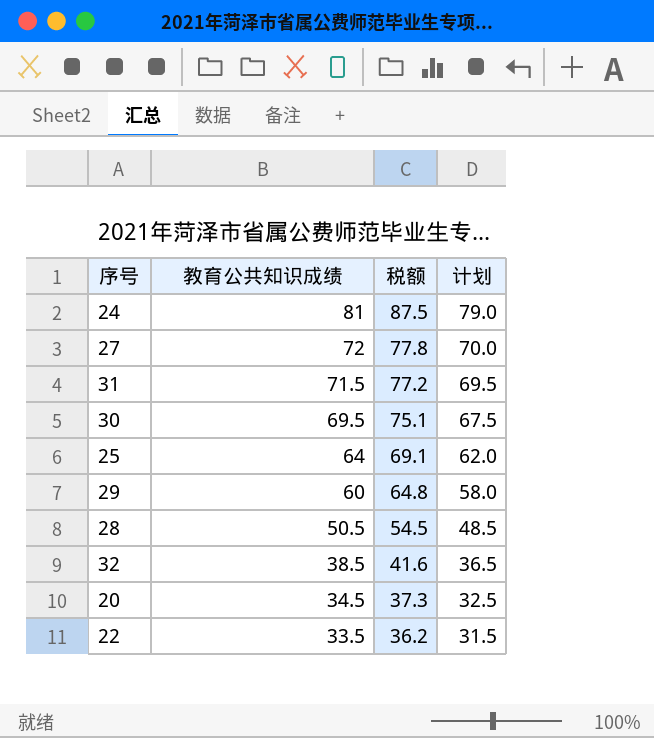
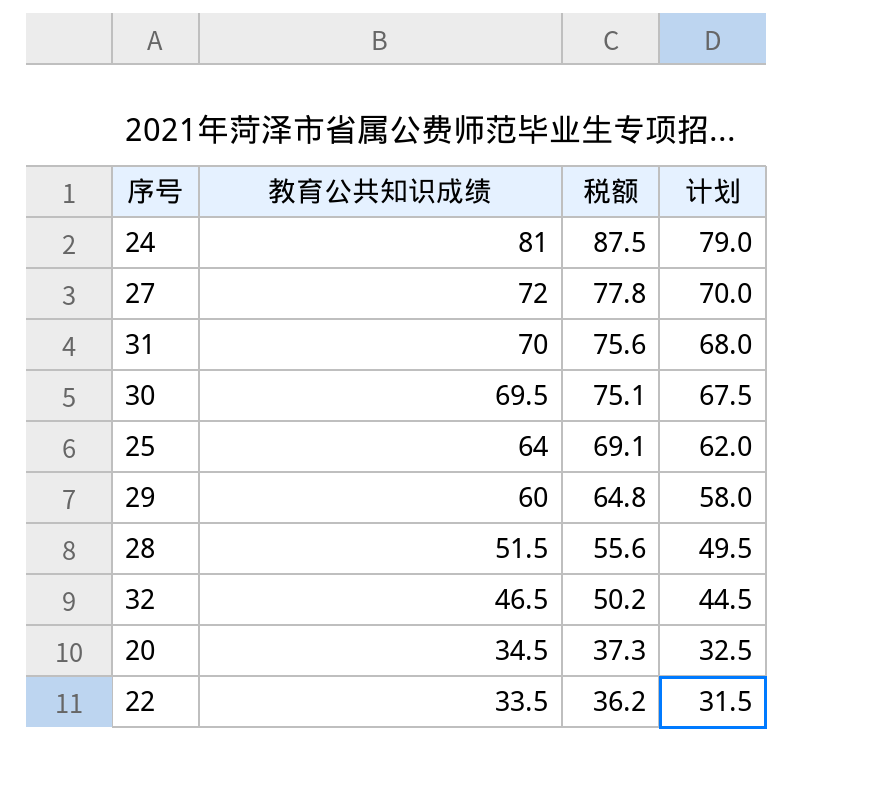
31 | 教育公共知识成绩: 71.5 -> 70
31 | 税额: 77.2 -> 75.6
31 | 计划: 69.5 -> 68.0
28 | 教育公共知识成绩: 50.5 -> 51.5
28 | 税额: 54.5 -> 55.6
28 | 计划: 48.5 -> 49.5
32 | 教育公共知识成绩: 38.5 -> 46.5
32 | 税额: 41.6 -> 50.2
32 | 计划: 36.5 -> 44.5

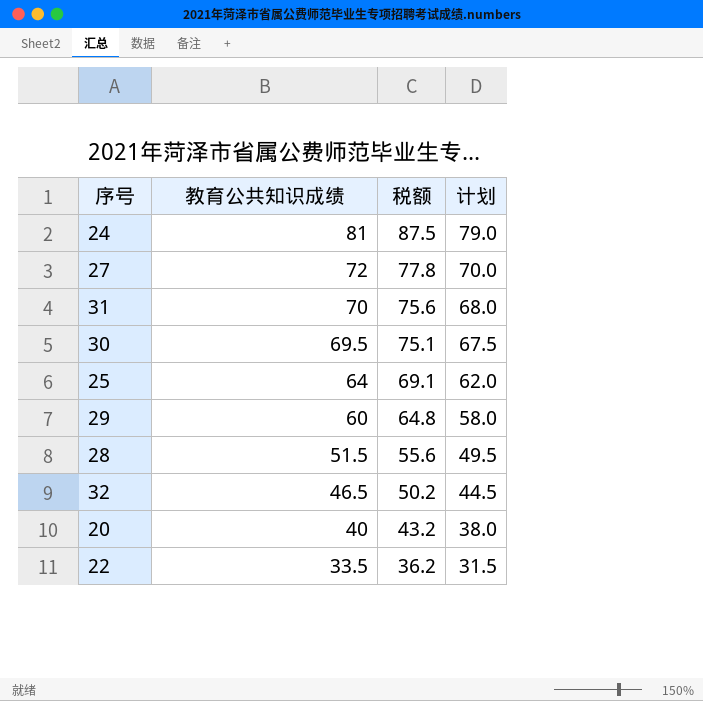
20 | 教育公共知识成绩: 34.5 -> 40
20 | 税额: 37.3 -> 43.2
20 | 计划: 32.5 -> 38.0

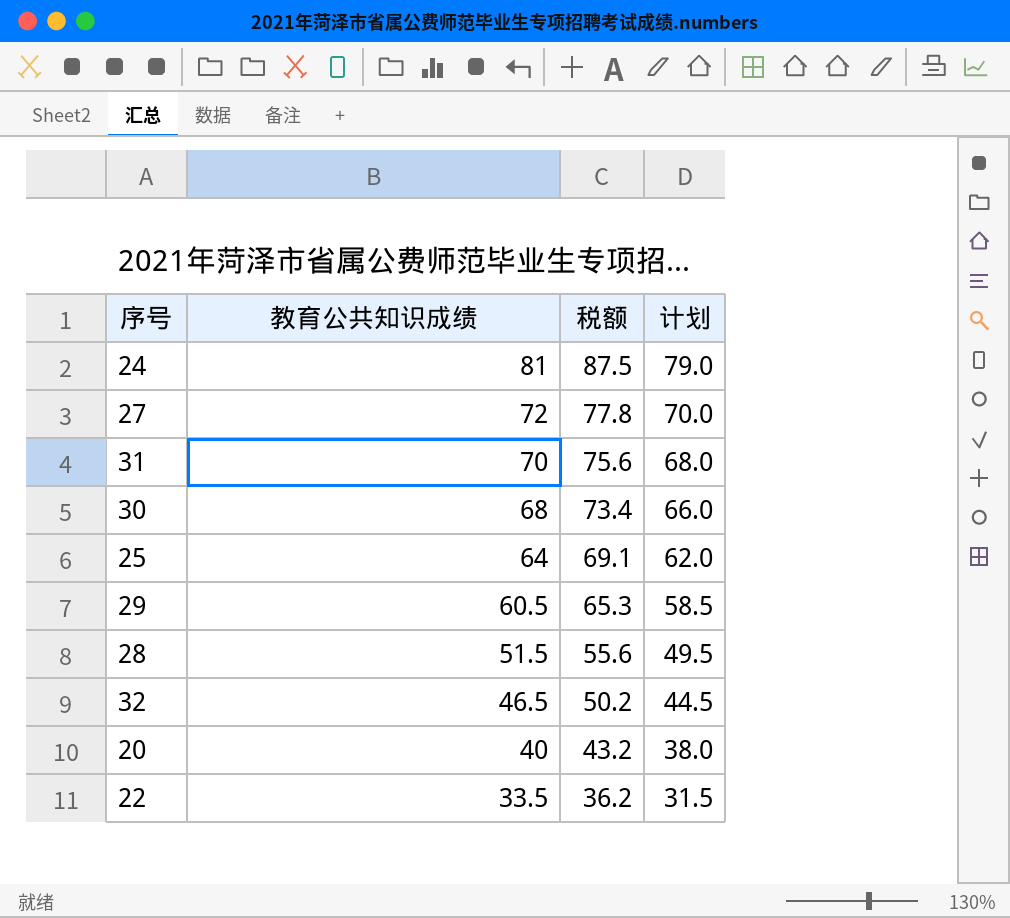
30 | 教育公共知识成绩: 69.5 -> 68
30 | 税额: 75.1 -> 73.4
30 | 计划: 67.5 -> 66.0
29 | 教育公共知识成绩: 60 -> 60.5
29 | 税额: 64.8 -> 65.3
29 | 计划: 58.0 -> 58.5

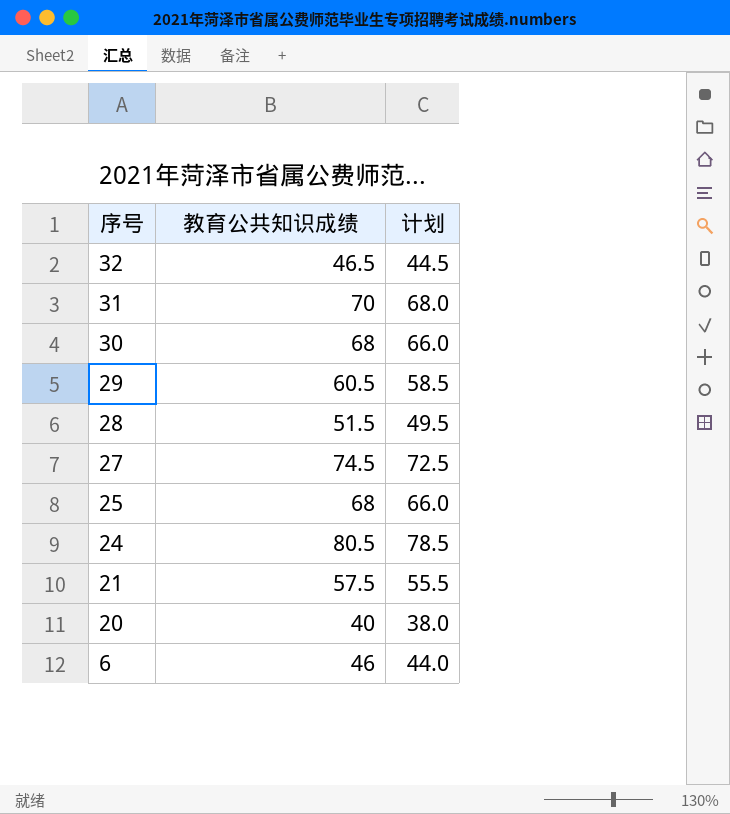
row order: 教育公共知识成绩 descending -> 序号 descending
column 税额 | formula: [教育公共知识成绩] * 1.08 -> none
row 22: 33.5 | 36.2 | 31.5 -> none
27 | 教育公共知识成绩: 72 -> 74.5
27 | 计划: 70.0 -> 72.5
25 | 教育公共知识成绩: 64 -> 68
25 | 计划: 62.0 -> 66.0
24 | 教育公共知识成绩: 81 -> 80.5
24 | 计划: 79.0 -> 78.5
row 21: none -> 57.5 | 55.5
row 6: none -> 46 | 44.0

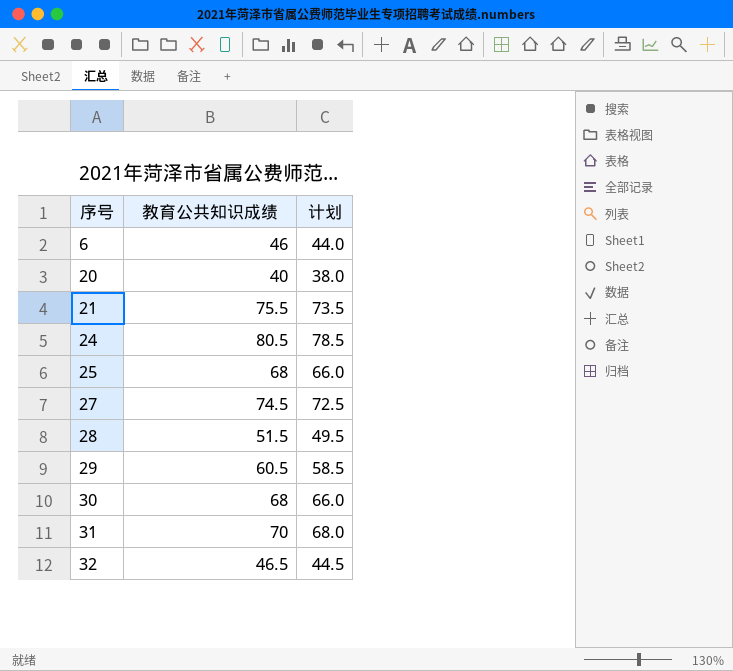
row order: 序号 descending -> 序号 ascending
21 | 教育公共知识成绩: 57.5 -> 75.5
21 | 计划: 55.5 -> 73.5

